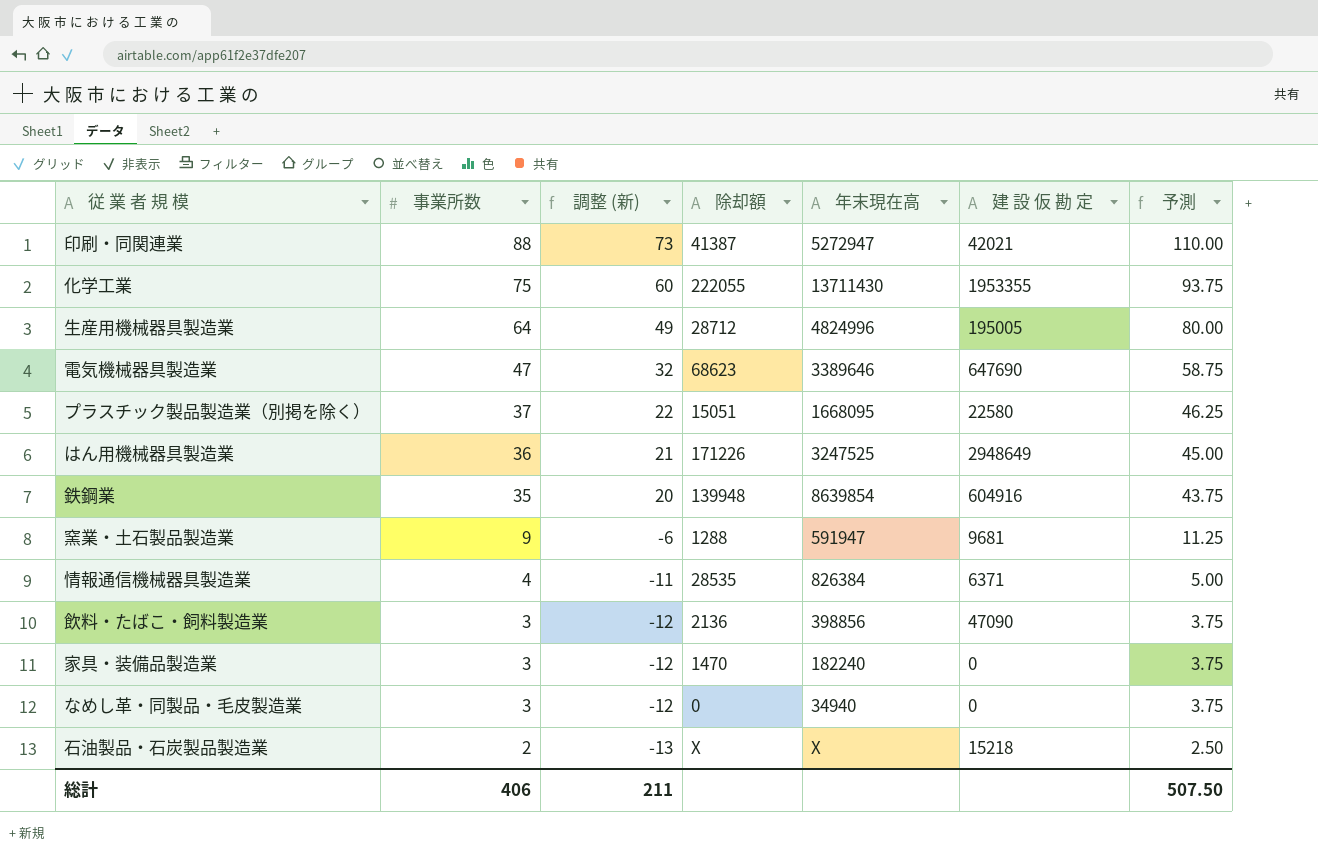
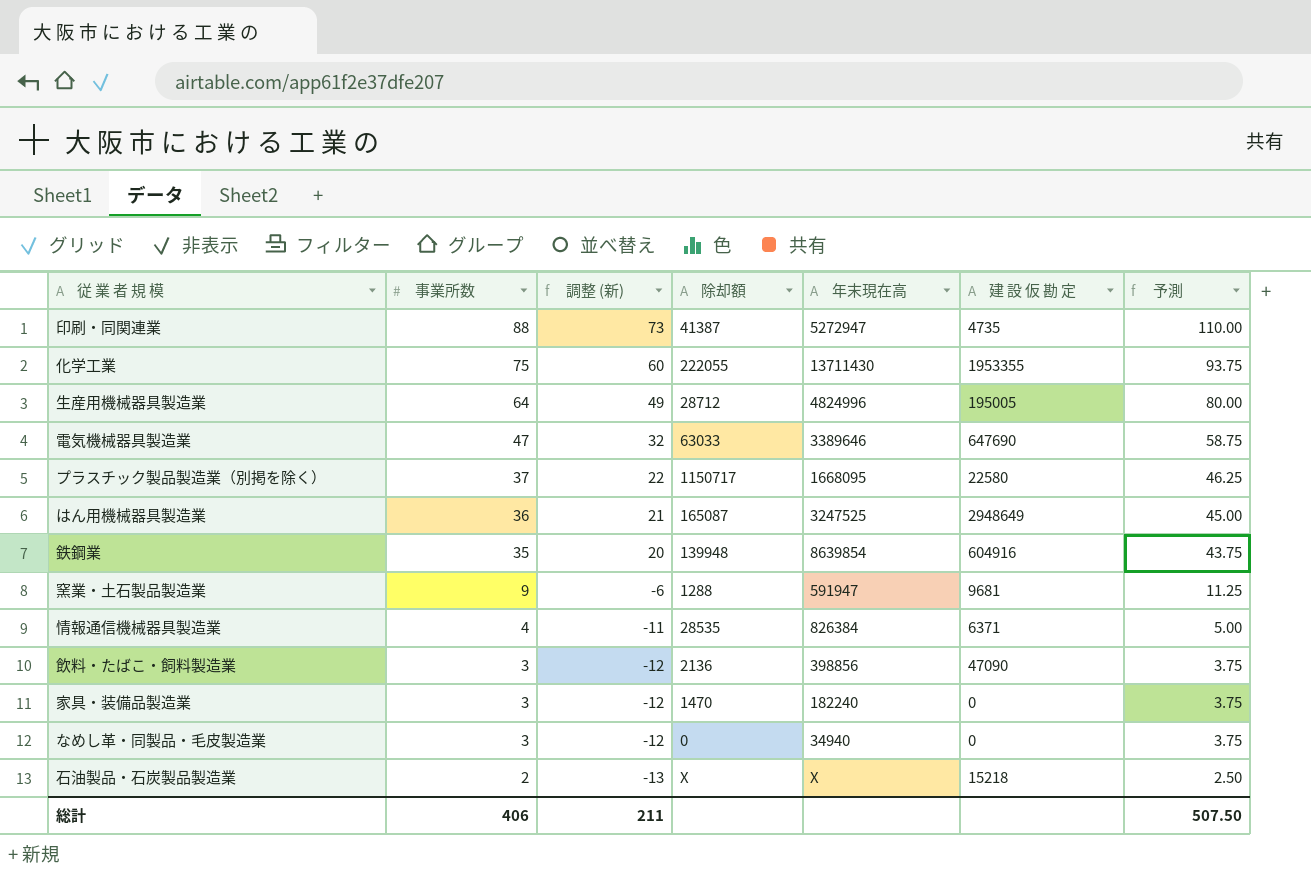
印刷・同関連業 | 建 設 仮 勘 定: 42021 -> 4735
電気機械器具製造業 | 除却額: 68623 -> 63033
プラスチック製品製造業（別掲を除く） | 除却額: 15051 -> 1150717
はん用機械器具製造業 | 除却額: 171226 -> 165087

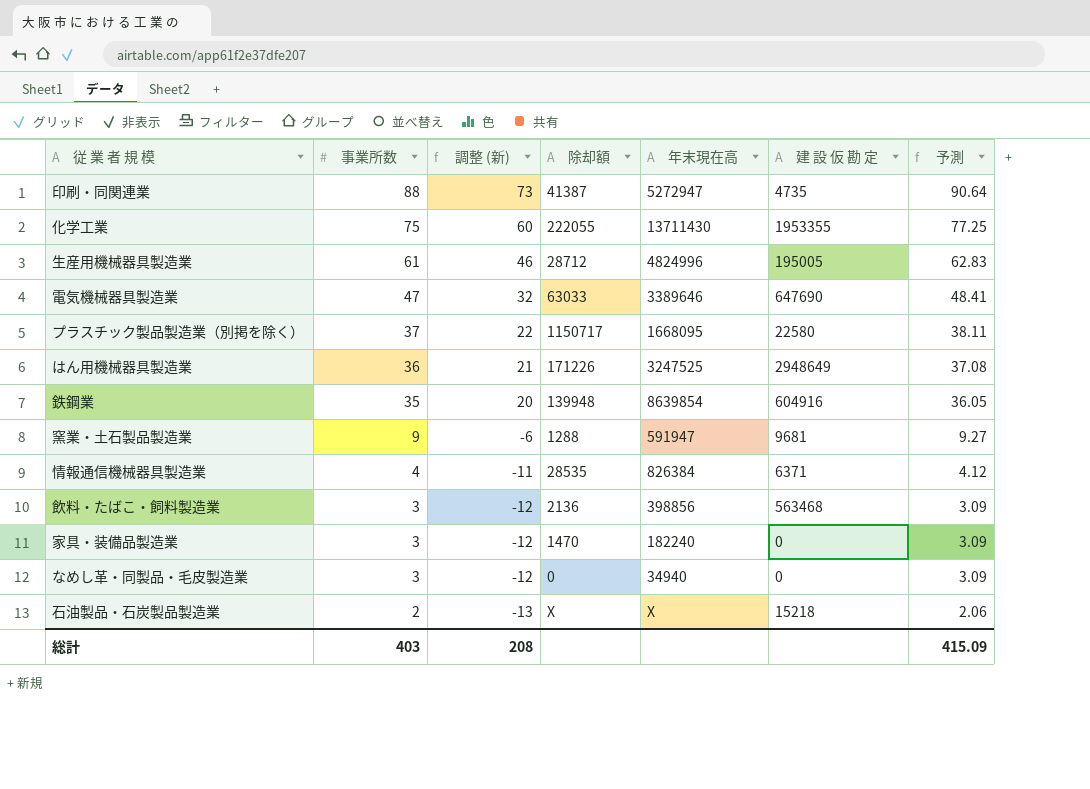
column 予測 | formula: [事業所数] * 1.25 -> [事業所数] * 1.03
生産用機械器具製造業 | 事業所数: 64 -> 61
生産用機械器具製造業 | 調整 (新): 49 -> 46
はん用機械器具製造業 | 除却額: 165087 -> 171226
飲料・たばこ・飼料製造業 | 建 設 仮 勘 定: 47090 -> 563468
総計 | 事業所数: 406 -> 403
総計 | 調整 (新): 211 -> 208
総計 | 予測: 507.50 -> 415.09

